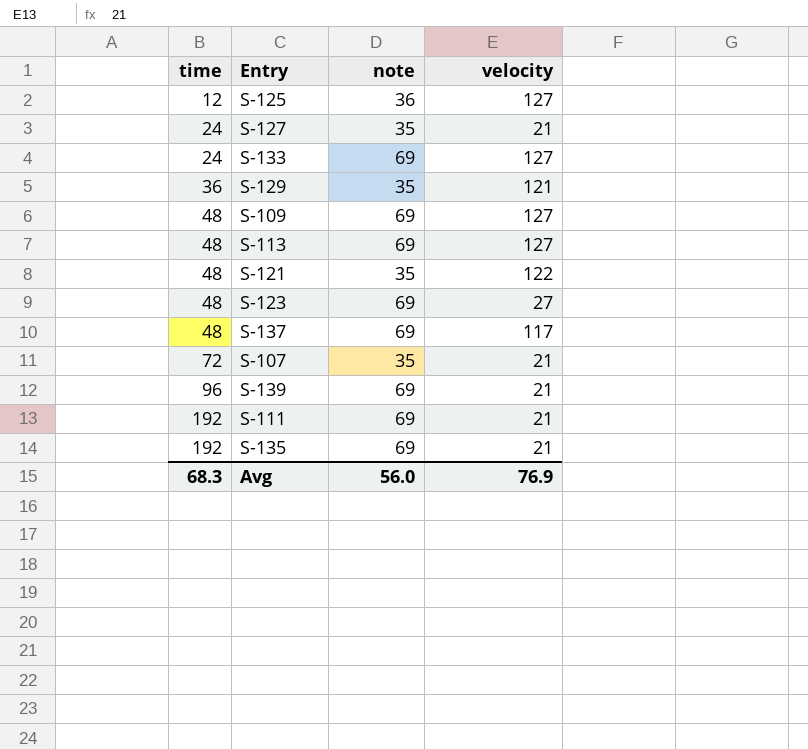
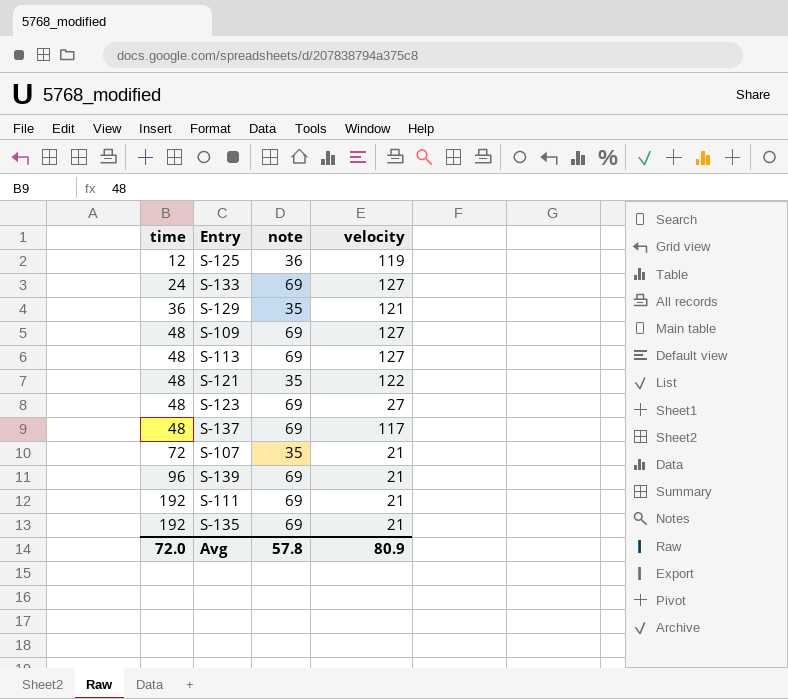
row S-127: 24 | 35 | 21 -> none
S-125 | velocity: 127 -> 119
Avg | time: 68.3 -> 72.0
Avg | note: 56.0 -> 57.8
Avg | velocity: 76.9 -> 80.9

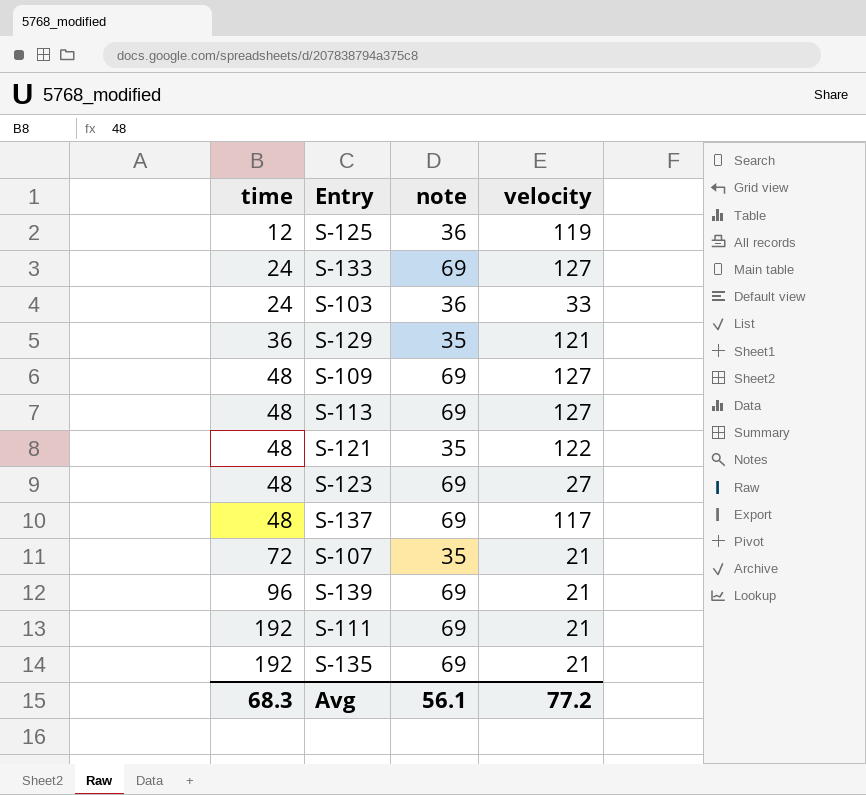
row S-103: none -> 24 | 36 | 33
Avg | time: 72.0 -> 68.3
Avg | note: 57.8 -> 56.1
Avg | velocity: 80.9 -> 77.2

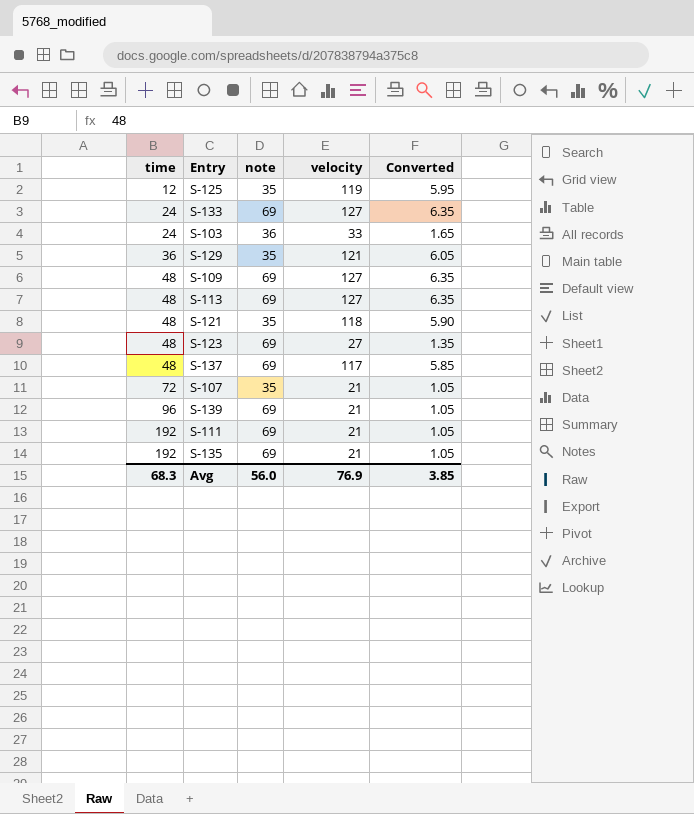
column Converted | formula: none -> [velocity] * 0.05
S-125 | note: 36 -> 35
S-121 | velocity: 122 -> 118
Avg | note: 56.1 -> 56.0
Avg | velocity: 77.2 -> 76.9

